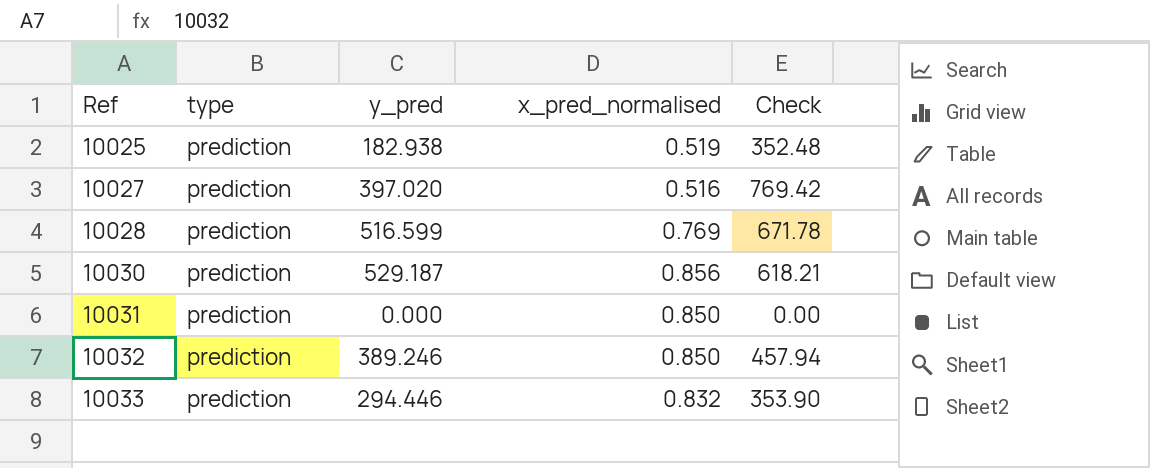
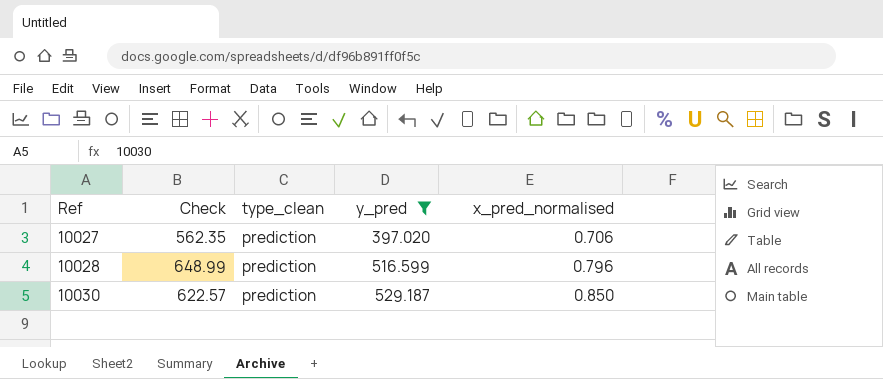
filter: none -> y_pred >= 397.020
column Check | position: 5 -> 2
column name: type -> type_clean
10027 | Check: 769.42 -> 562.35
10027 | x_pred_normalised: 0.516 -> 0.706
10028 | Check: 671.78 -> 648.99
10028 | x_pred_normalised: 0.769 -> 0.796
10030 | Check: 618.21 -> 622.57
10030 | x_pred_normalised: 0.856 -> 0.850

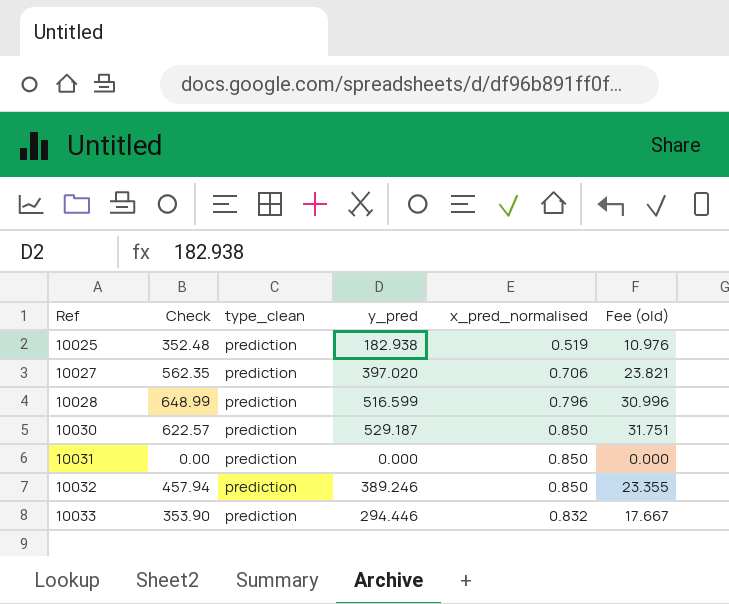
filter: y_pred >= 397.020 -> none
column Fee (old) | formula: none -> [y_pred] * 0.06

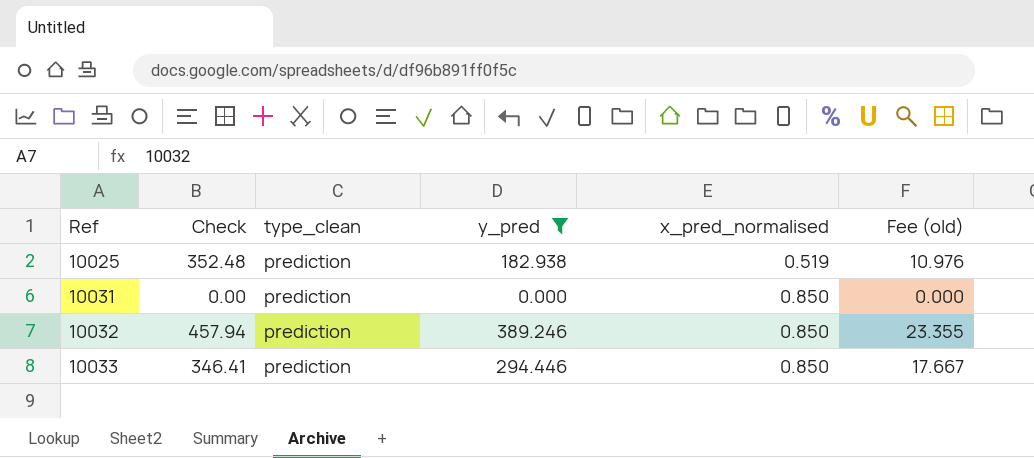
filter: none -> y_pred <= 389.246
10033 | Check: 353.90 -> 346.41
10033 | x_pred_normalised: 0.832 -> 0.850

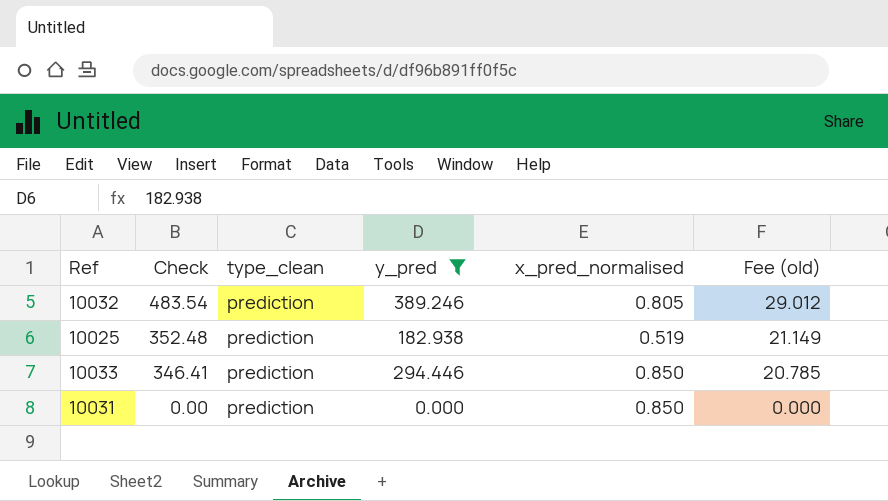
row order: Ref ascending -> Check descending
column Fee (old) | formula: [y_pred] * 0.06 -> [Check] * 0.06
10032 | Check: 457.94 -> 483.54
10032 | x_pred_normalised: 0.850 -> 0.805

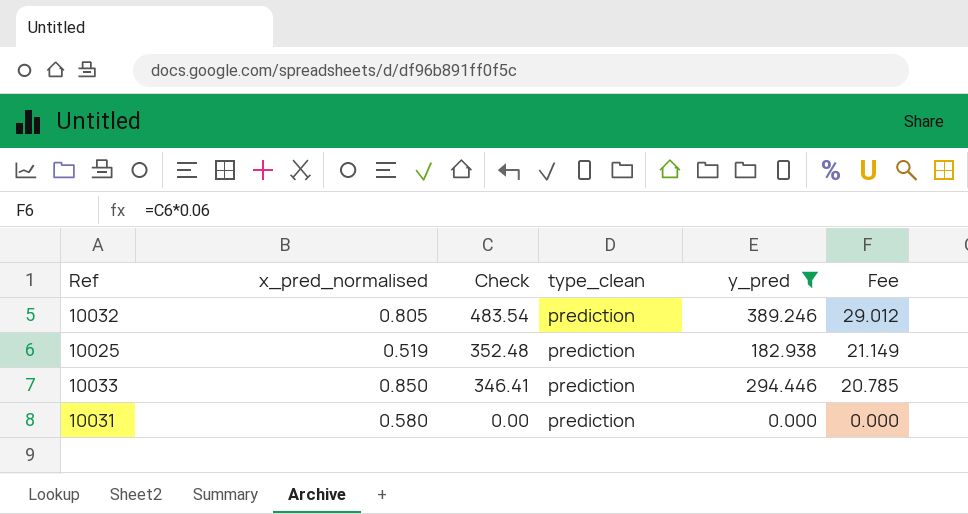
column x_pred_normalised | position: 5 -> 2
column name: Fee (old) -> Fee
10031 | x_pred_normalised: 0.850 -> 0.580

